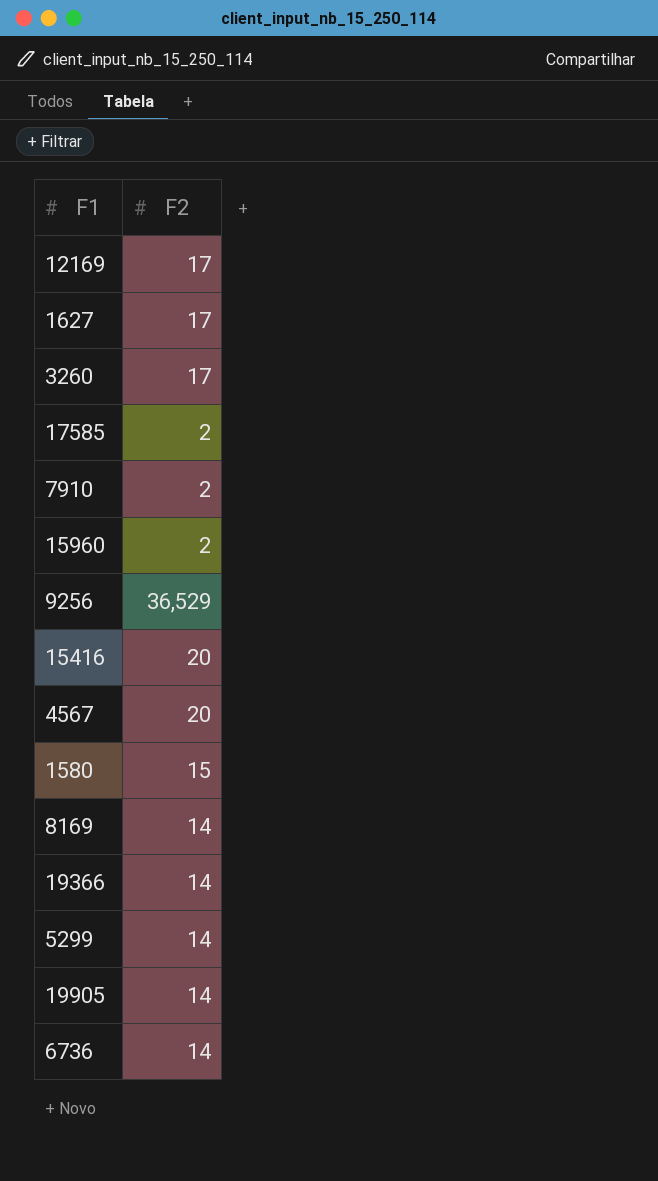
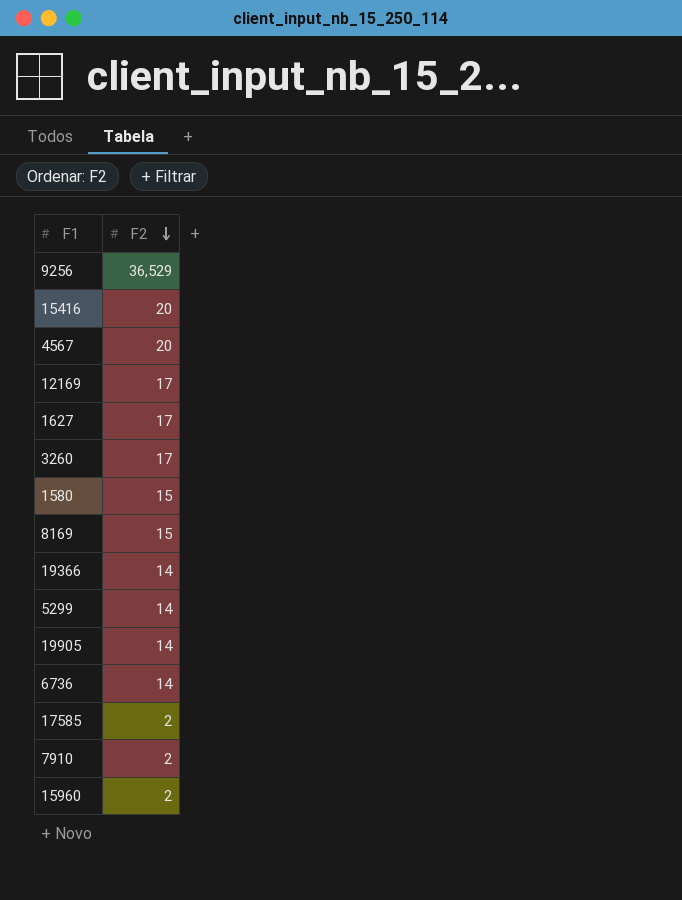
row order: none -> F2 descending
8169 | F2: 14 -> 15

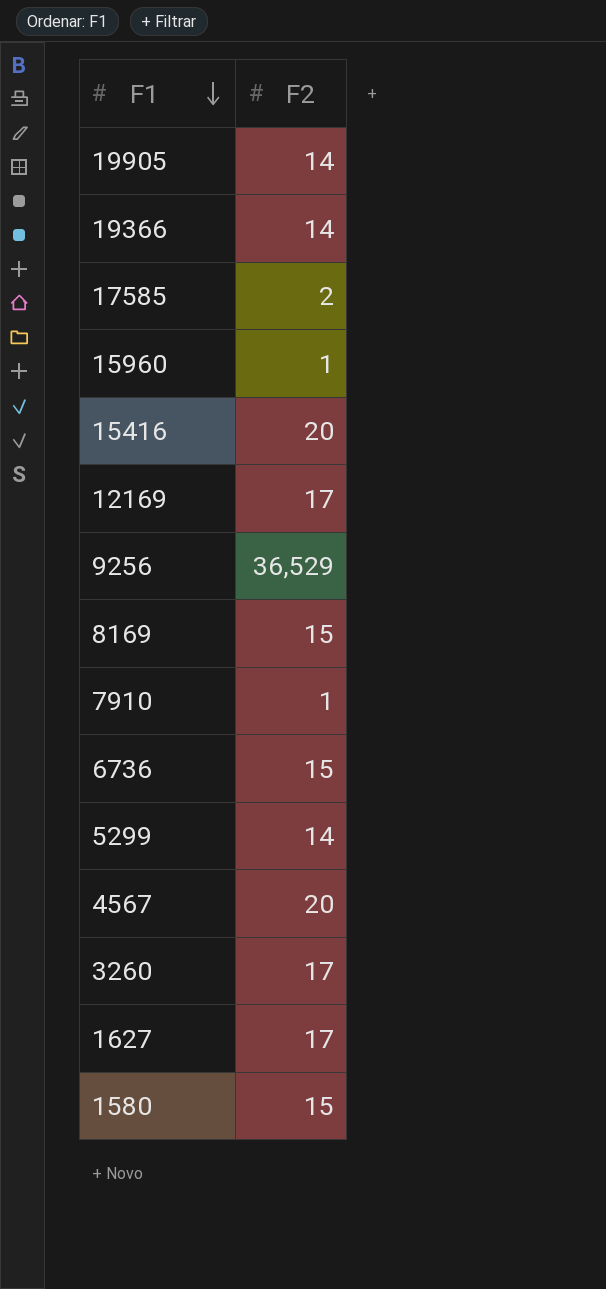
row order: F2 descending -> F1 descending
15960 | F2: 2 -> 1
7910 | F2: 2 -> 1
6736 | F2: 14 -> 15

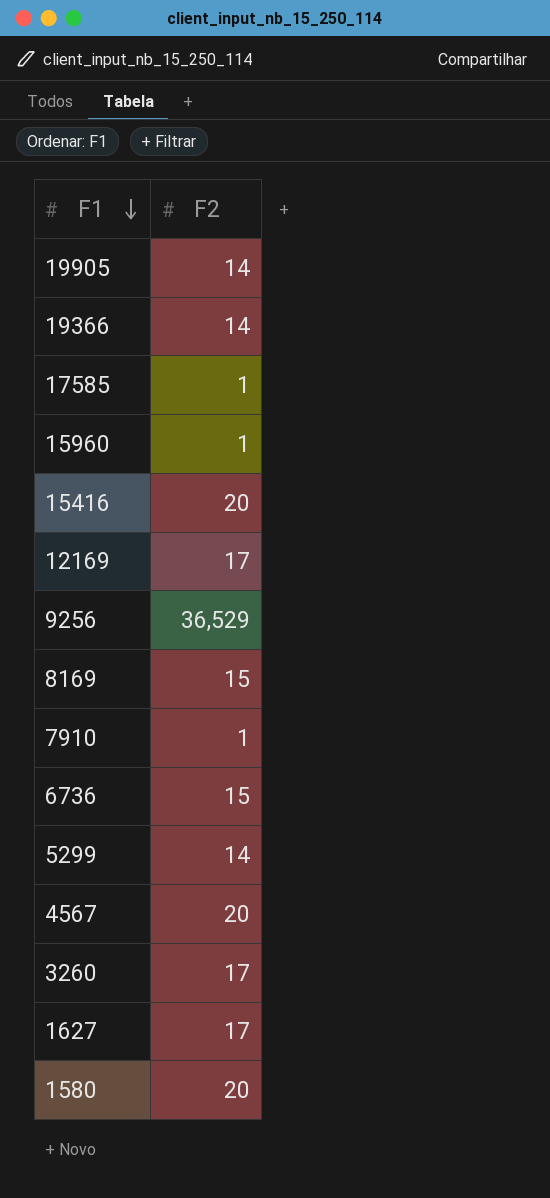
17585 | F2: 2 -> 1
1580 | F2: 15 -> 20

